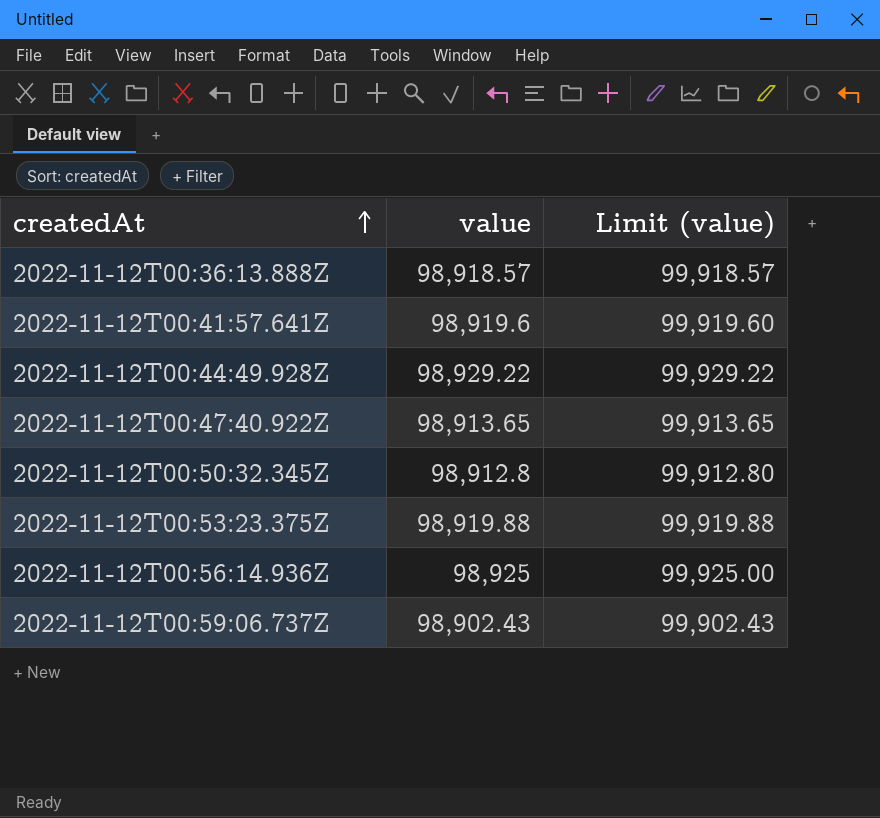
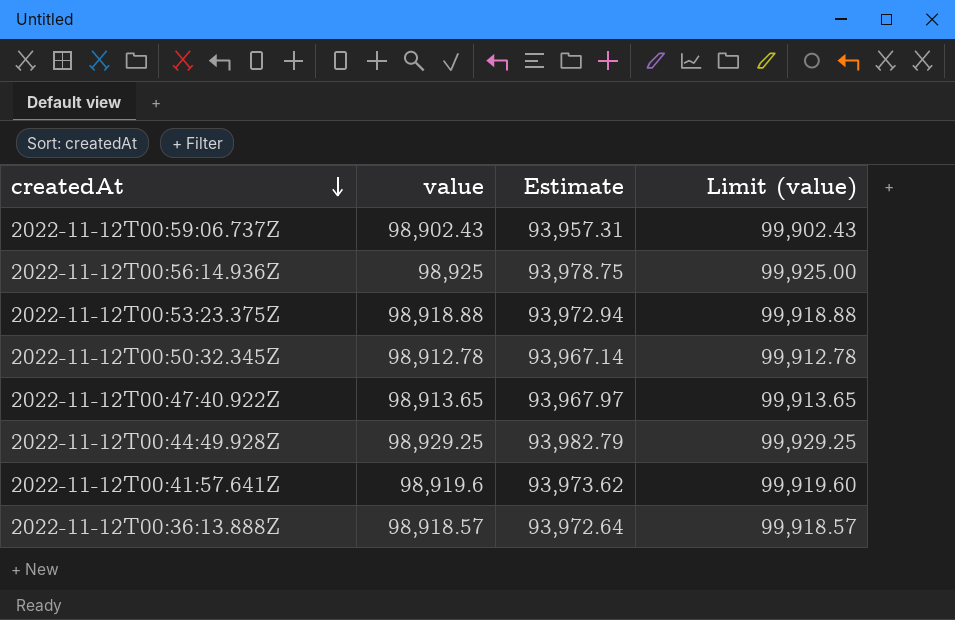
row order: createdAt ascending -> createdAt descending
column Estimate | formula: none -> [value] * 0.95
2022-11-12T00:53:23.375Z | value: 98,919.88 -> 98,918.88
2022-11-12T00:53:23.375Z | Limit (value): 99,919.88 -> 99,918.88
2022-11-12T00:50:32.345Z | value: 98,912.8 -> 98,912.78
2022-11-12T00:50:32.345Z | Limit (value): 99,912.80 -> 99,912.78
2022-11-12T00:44:49.928Z | value: 98,929.22 -> 98,929.25
2022-11-12T00:44:49.928Z | Limit (value): 99,929.22 -> 99,929.25

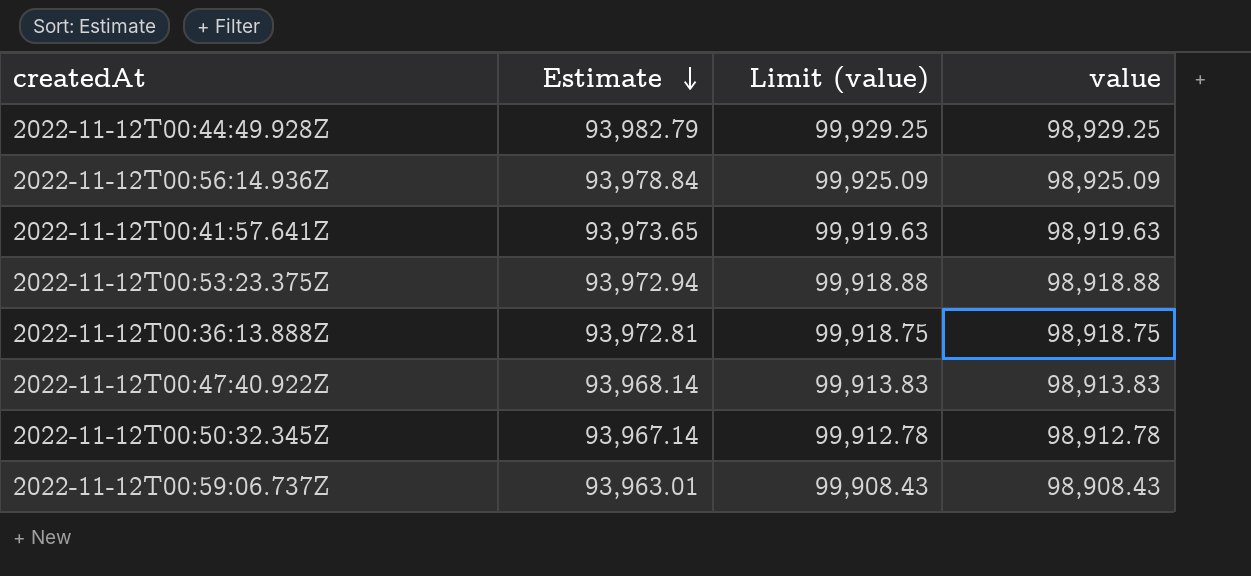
row order: createdAt descending -> Estimate descending
column value | position: 2 -> 4
2022-11-12T00:56:14.936Z | Estimate: 93,978.75 -> 93,978.84
2022-11-12T00:56:14.936Z | Limit (value): 99,925.00 -> 99,925.09
2022-11-12T00:56:14.936Z | value: 98,925 -> 98,925.09
2022-11-12T00:41:57.641Z | Estimate: 93,973.62 -> 93,973.65
2022-11-12T00:41:57.641Z | Limit (value): 99,919.60 -> 99,919.63
2022-11-12T00:41:57.641Z | value: 98,919.6 -> 98,919.63
2022-11-12T00:36:13.888Z | Estimate: 93,972.64 -> 93,972.81
2022-11-12T00:36:13.888Z | Limit (value): 99,918.57 -> 99,918.75
2022-11-12T00:36:13.888Z | value: 98,918.57 -> 98,918.75
2022-11-12T00:47:40.922Z | Estimate: 93,967.97 -> 93,968.14
2022-11-12T00:47:40.922Z | Limit (value): 99,913.65 -> 99,913.83
2022-11-12T00:47:40.922Z | value: 98,913.65 -> 98,913.83
2022-11-12T00:59:06.737Z | Estimate: 93,957.31 -> 93,963.01
2022-11-12T00:59:06.737Z | Limit (value): 99,902.43 -> 99,908.43
2022-11-12T00:59:06.737Z | value: 98,902.43 -> 98,908.43

